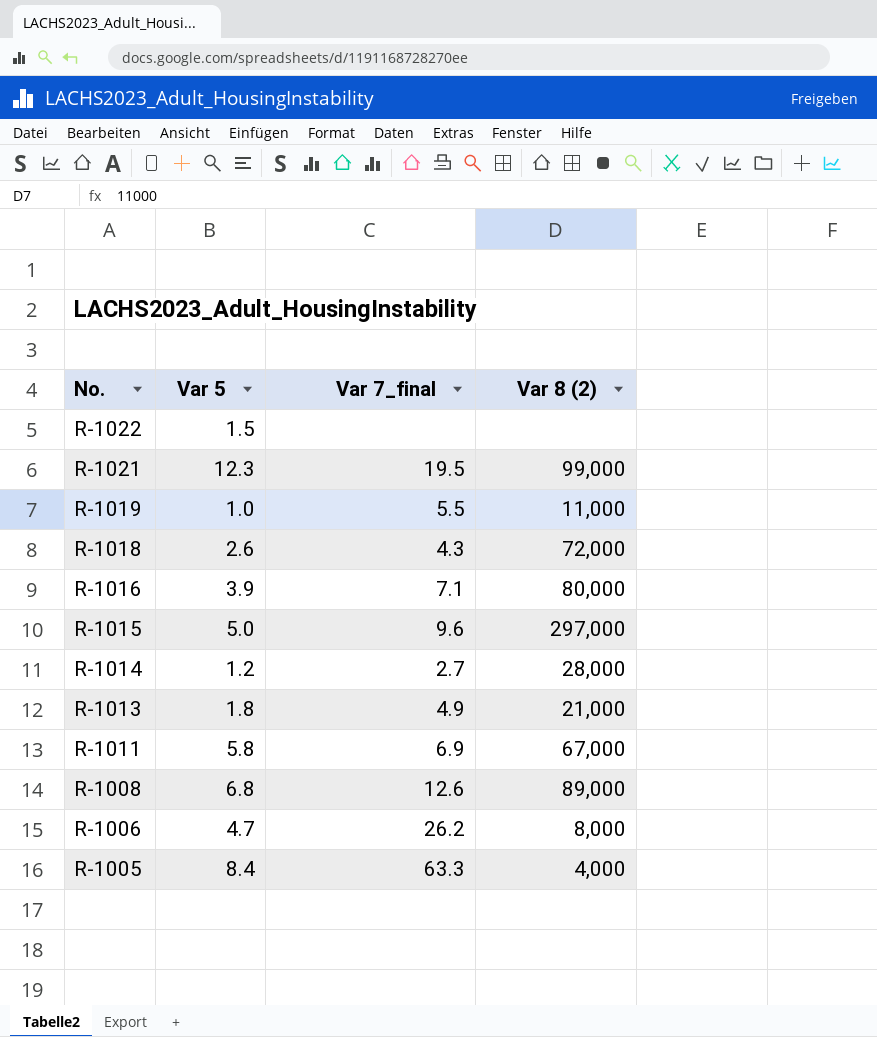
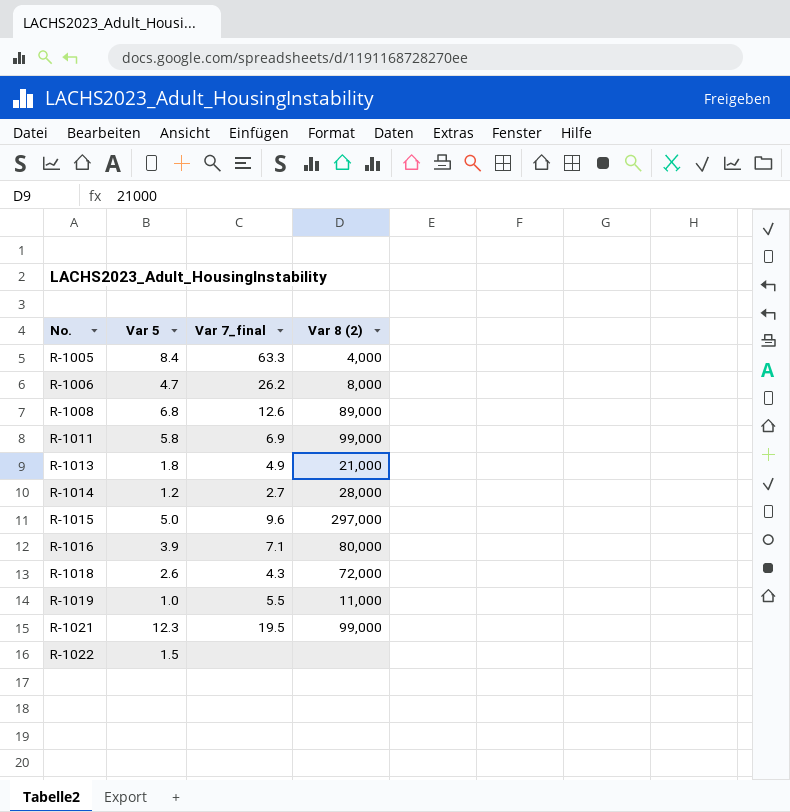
row order: No. descending -> No. ascending
R-1011 | Var 8 (2): 67,000 -> 99,000

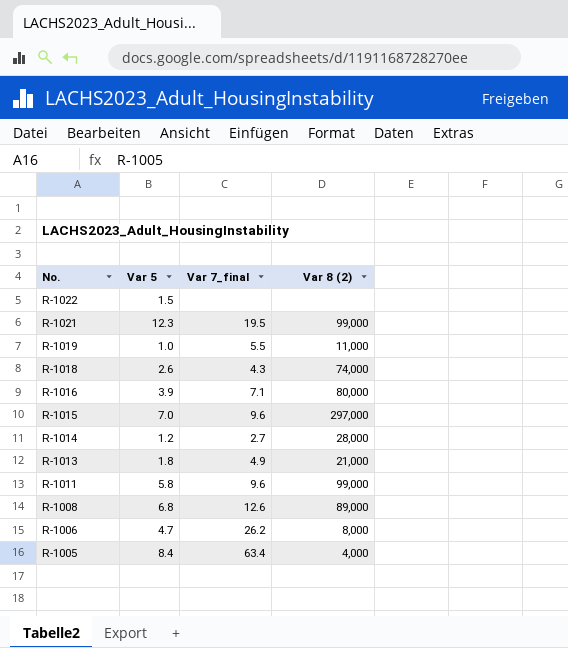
row order: No. ascending -> No. descending
R-1018 | Var 8 (2): 72,000 -> 74,000
R-1015 | Var 5: 5.0 -> 7.0
R-1011 | Var 7_final: 6.9 -> 9.6
R-1005 | Var 7_final: 63.3 -> 63.4

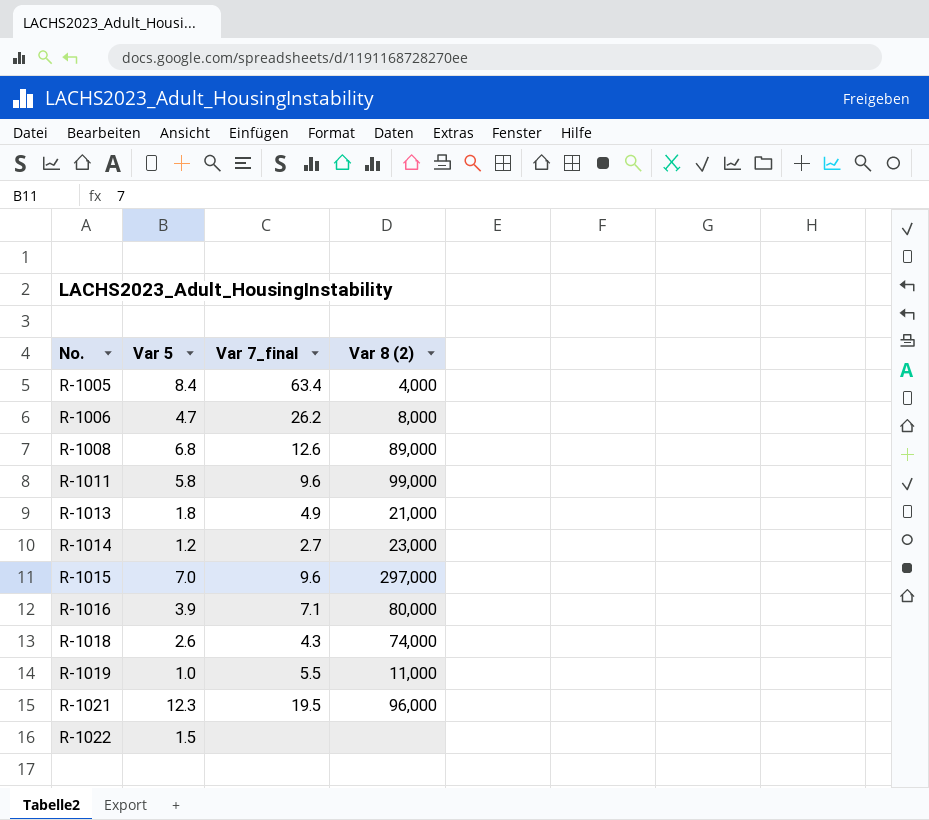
row order: No. descending -> No. ascending
R-1014 | Var 8 (2): 28,000 -> 23,000
R-1021 | Var 8 (2): 99,000 -> 96,000

